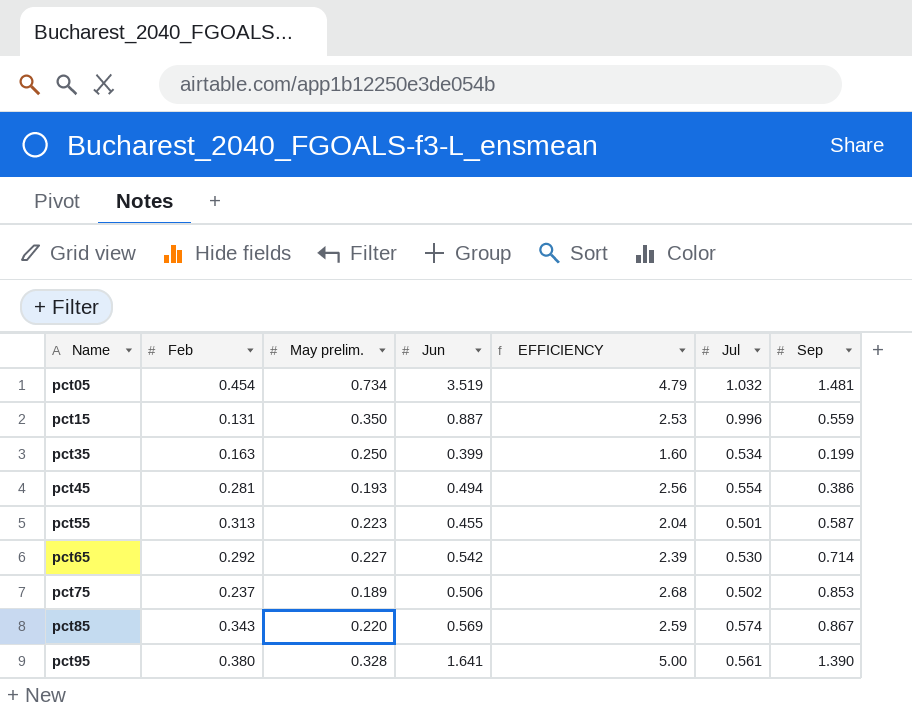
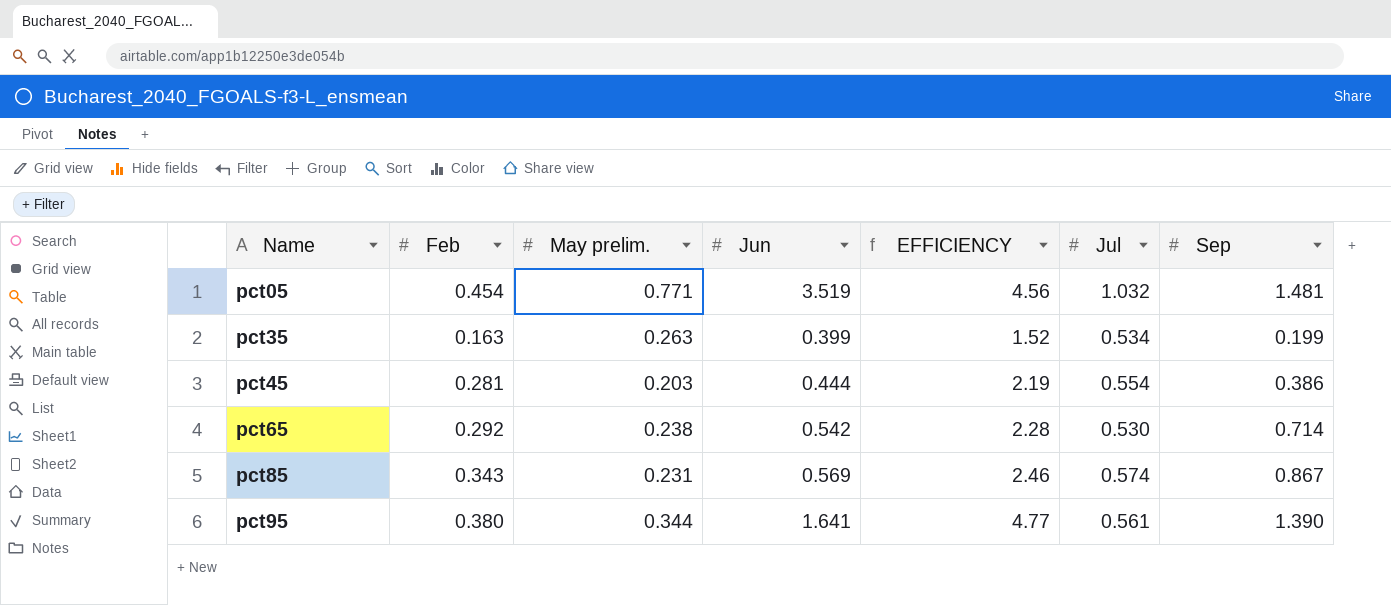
row pct15: 0.131 | 0.350 | 0.887 | 2.53 | 0.996 | 0.559 -> none
row pct55: 0.313 | 0.223 | 0.455 | 2.04 | 0.501 | 0.587 -> none
row pct75: 0.237 | 0.189 | 0.506 | 2.68 | 0.502 | 0.853 -> none
pct05 | May prelim.: 0.734 -> 0.771
pct05 | EFFICIENCY: 4.79 -> 4.56
pct35 | May prelim.: 0.250 -> 0.263
pct35 | EFFICIENCY: 1.60 -> 1.52
pct45 | May prelim.: 0.193 -> 0.203
pct45 | Jun: 0.494 -> 0.444
pct45 | EFFICIENCY: 2.56 -> 2.19
pct65 | May prelim.: 0.227 -> 0.238
pct65 | EFFICIENCY: 2.39 -> 2.28
pct85 | May prelim.: 0.220 -> 0.231
pct85 | EFFICIENCY: 2.59 -> 2.46
pct95 | May prelim.: 0.328 -> 0.344
pct95 | EFFICIENCY: 5.00 -> 4.77

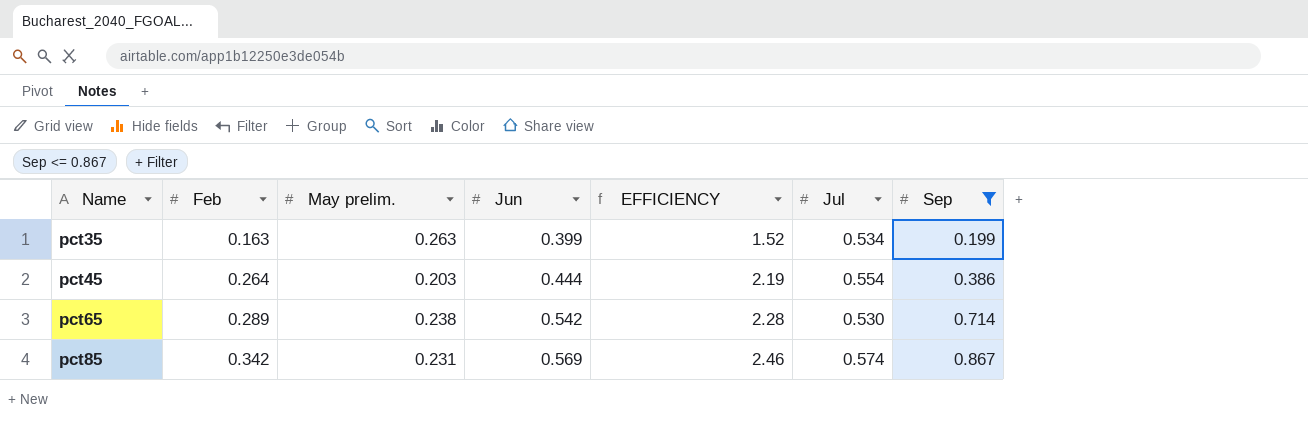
filter: none -> Sep <= 0.867
pct45 | Feb: 0.281 -> 0.264
pct65 | Feb: 0.292 -> 0.289
pct85 | Feb: 0.343 -> 0.342

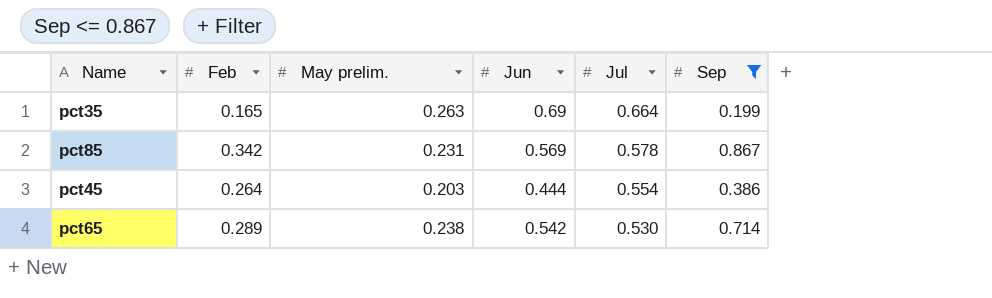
row order: Name ascending -> Jul descending
column EFFICIENCY | formula: [Jun] / [May prelim.] -> none
pct35 | Feb: 0.163 -> 0.165
pct35 | Jun: 0.399 -> 0.69
pct35 | Jul: 0.534 -> 0.664
pct85 | Jul: 0.574 -> 0.578

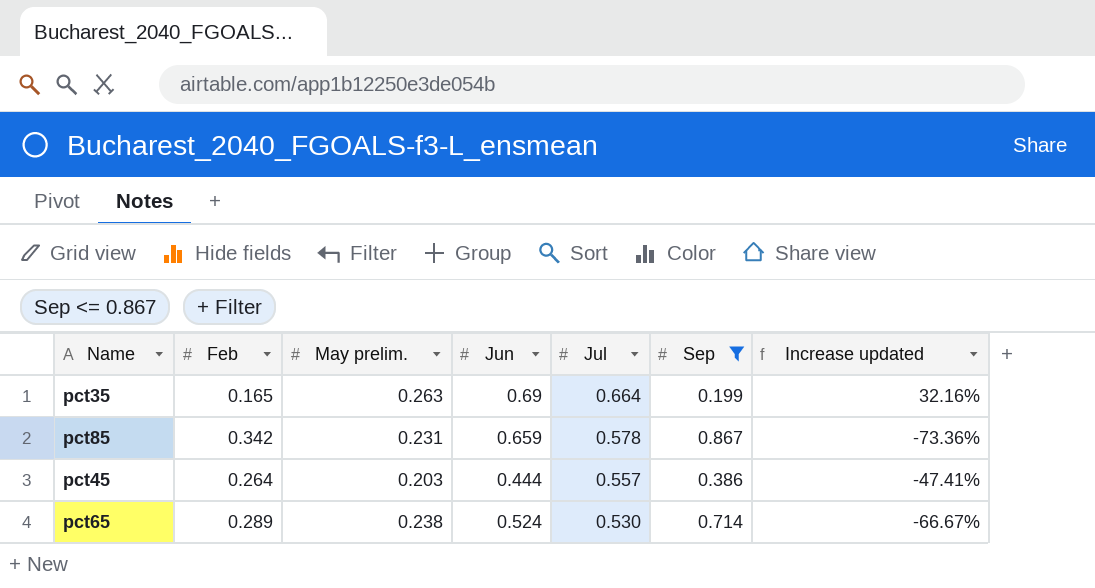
column Increase updated | formula: none -> ([May prelim.] - [Sep]) / [Sep]
pct85 | Jun: 0.569 -> 0.659
pct45 | Jul: 0.554 -> 0.557
pct65 | Jun: 0.542 -> 0.524

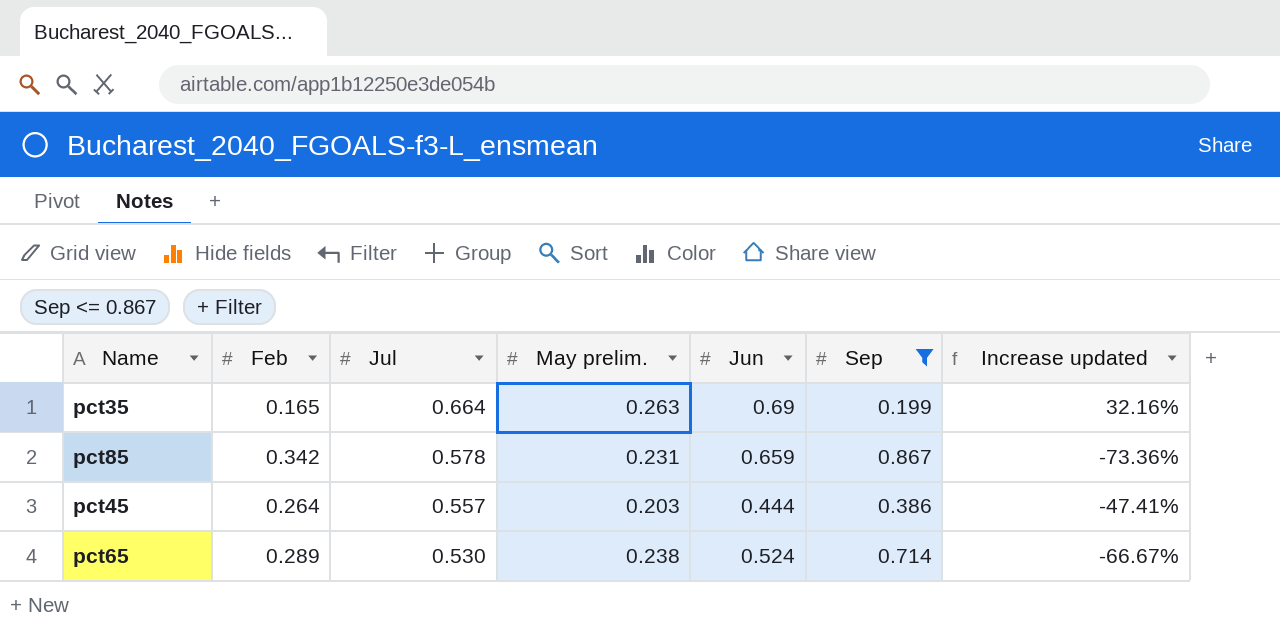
column Jul | position: 5 -> 3

